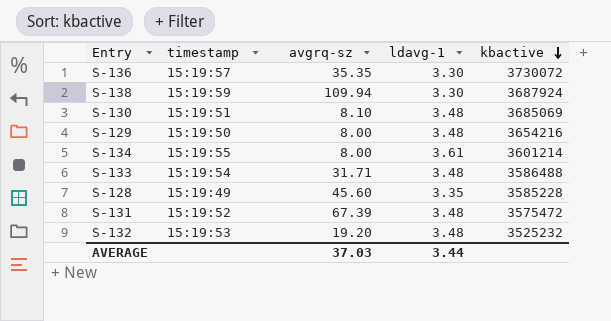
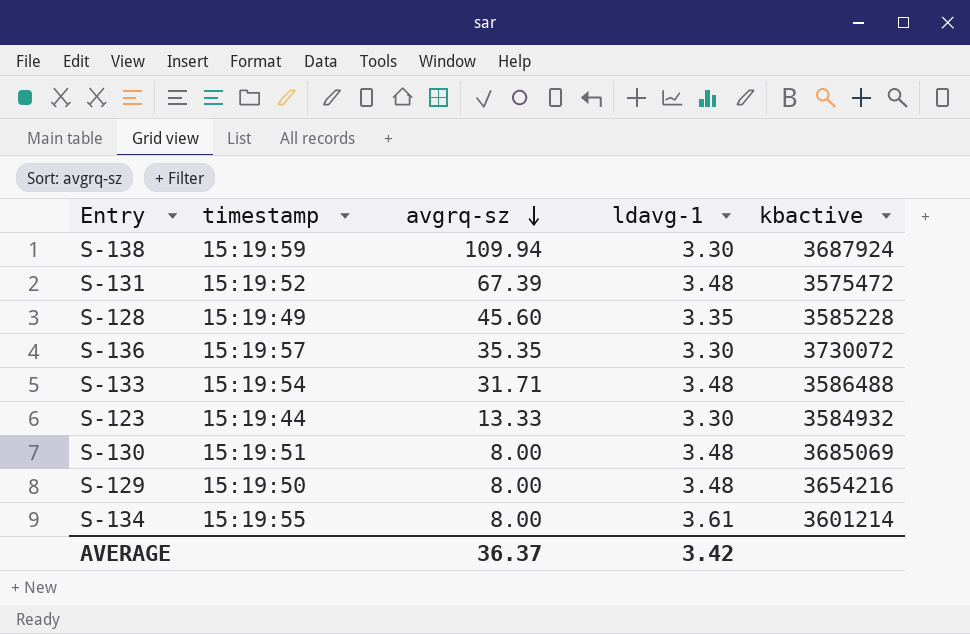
row order: kbactive descending -> avgrq-sz descending
row S-132: 15:19:53 | 19.20 | 3.48 | 3525232 -> none
row S-123: none -> 15:19:44 | 13.33 | 3.30 | 3584932
S-130 | avgrq-sz: 8.10 -> 8.00
AVERAGE | avgrq-sz: 37.03 -> 36.37
AVERAGE | ldavg-1: 3.44 -> 3.42

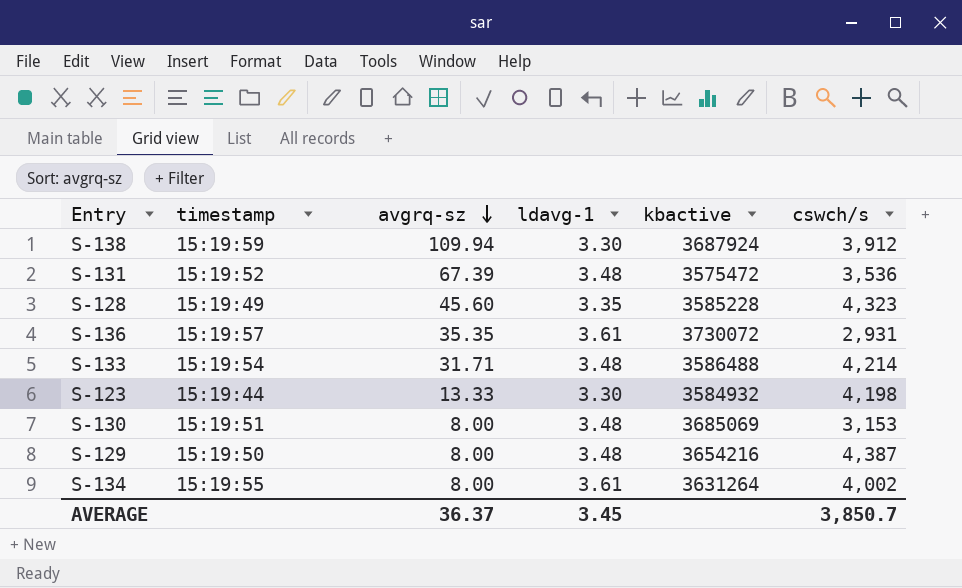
column cswch/s | position: none -> 6
S-136 | ldavg-1: 3.30 -> 3.61
S-134 | kbactive: 3601214 -> 3631264
AVERAGE | ldavg-1: 3.42 -> 3.45

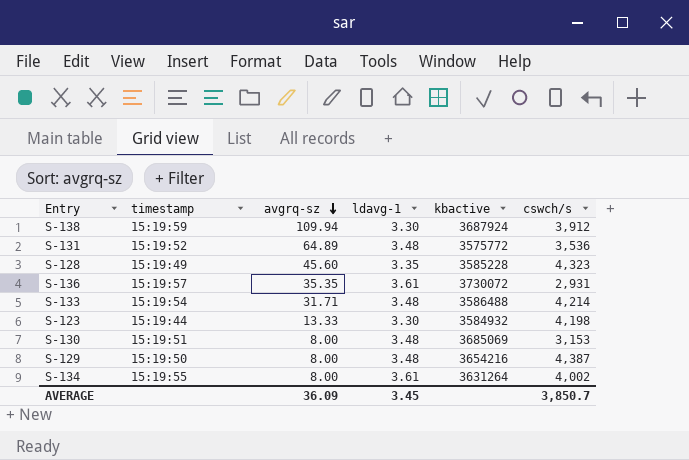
S-131 | avgrq-sz: 67.39 -> 64.89
S-131 | kbactive: 3575472 -> 3575772
AVERAGE | avgrq-sz: 36.37 -> 36.09

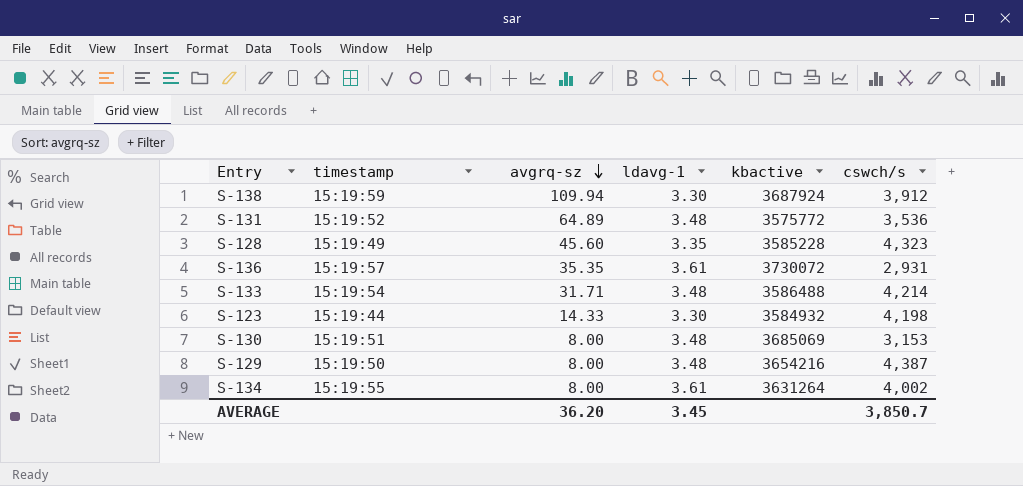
S-123 | avgrq-sz: 13.33 -> 14.33
AVERAGE | avgrq-sz: 36.09 -> 36.20

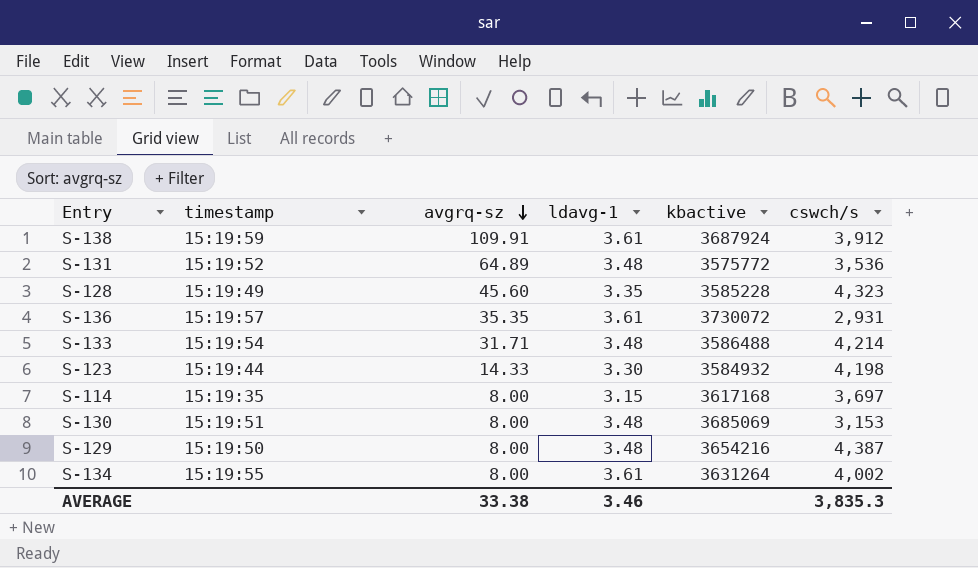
S-138 | avgrq-sz: 109.94 -> 109.91
S-138 | ldavg-1: 3.30 -> 3.61
row S-114: none -> 15:19:35 | 8.00 | 3.15 | 3617168 | 3,697
AVERAGE | avgrq-sz: 36.20 -> 33.38
AVERAGE | ldavg-1: 3.45 -> 3.46
AVERAGE | cswch/s: 3,850.7 -> 3,835.3

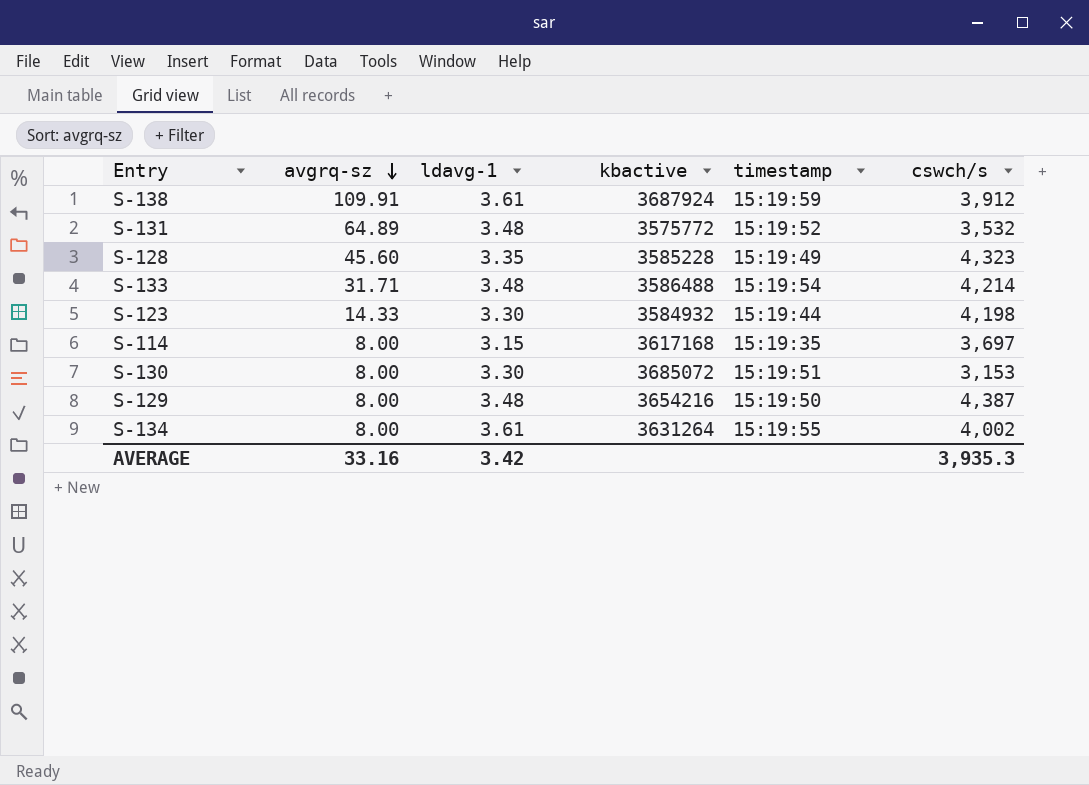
column timestamp | position: 2 -> 5
row S-136: 15:19:57 | 35.35 | 3.61 | 3730072 | 2,931 -> none
S-131 | cswch/s: 3,536 -> 3,532
S-130 | ldavg-1: 3.48 -> 3.30
S-130 | kbactive: 3685069 -> 3685072
AVERAGE | avgrq-sz: 33.38 -> 33.16
AVERAGE | ldavg-1: 3.46 -> 3.42
AVERAGE | cswch/s: 3,835.3 -> 3,935.3

